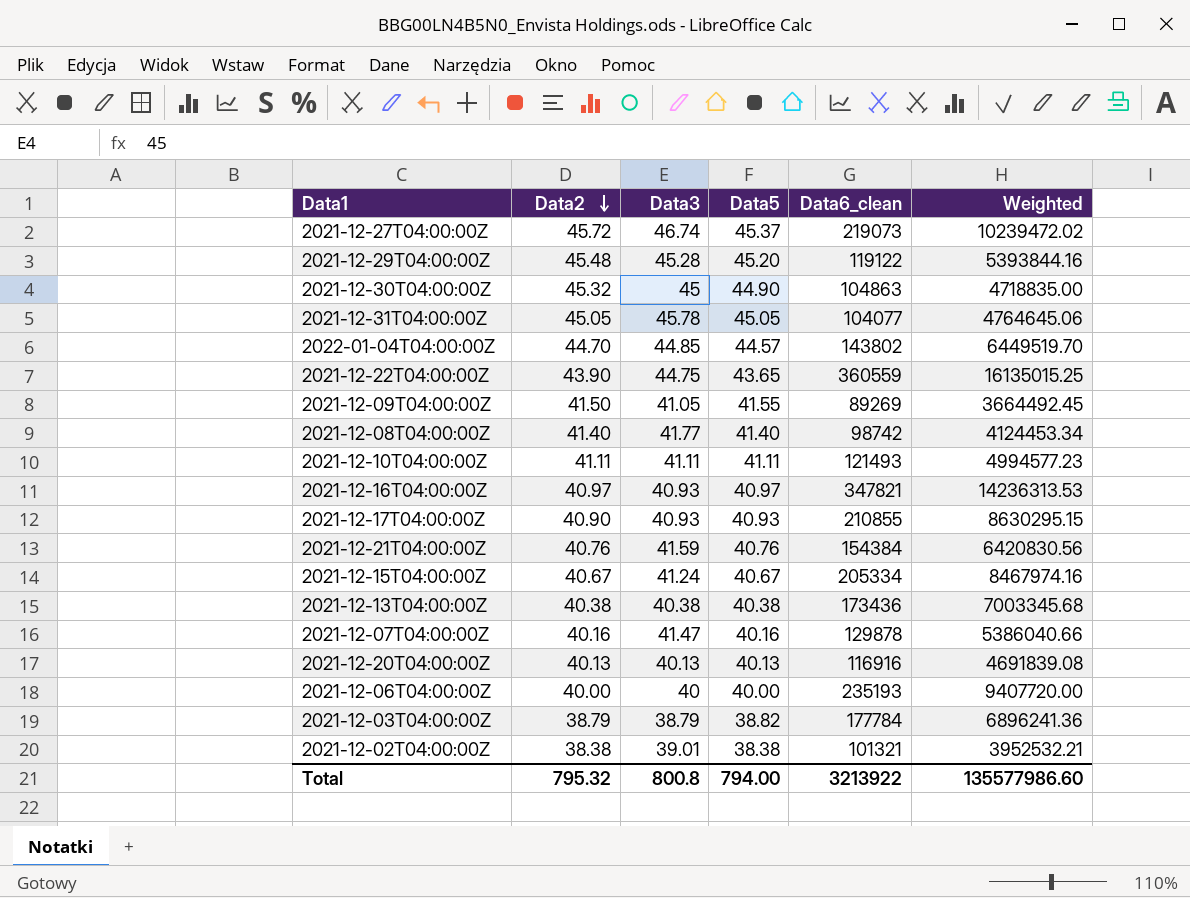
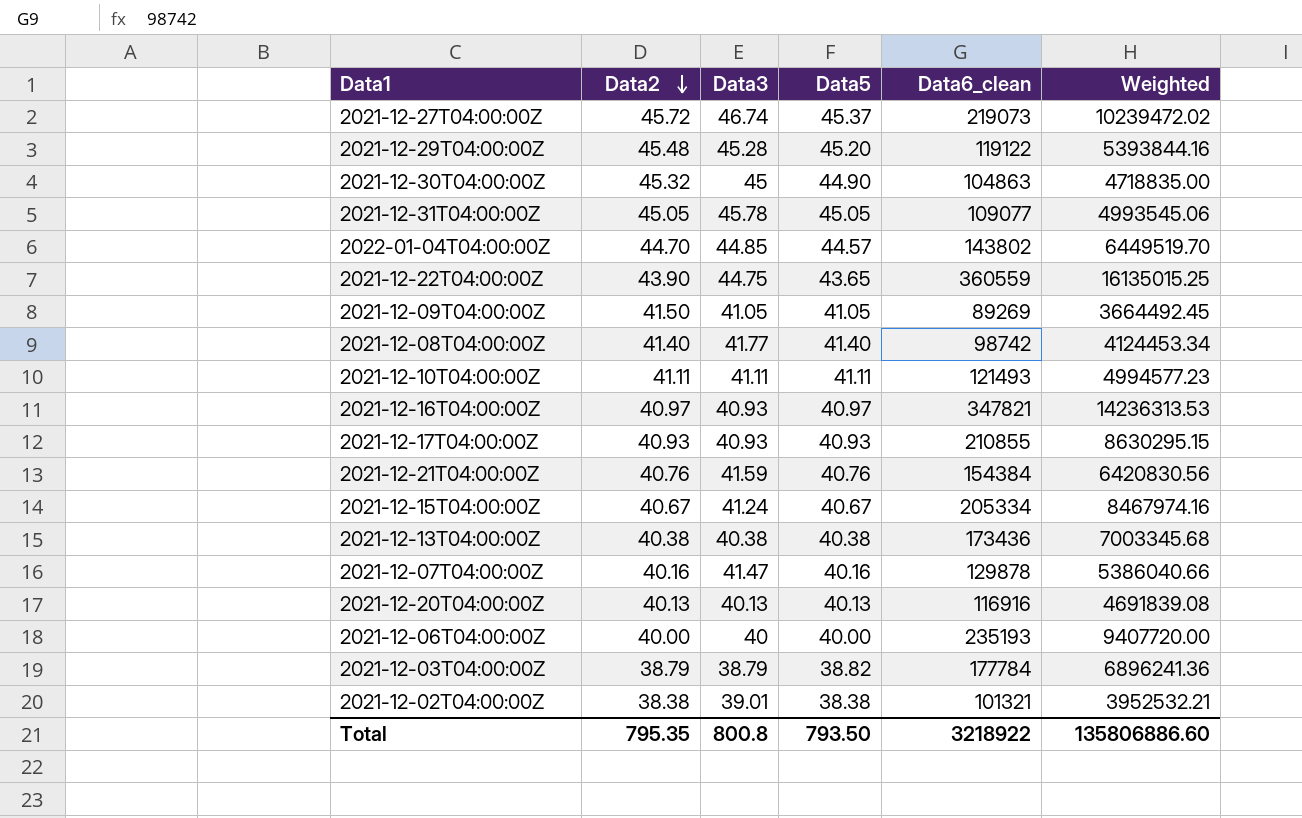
2021-12-31T04:00:00Z | Data6_clean: 104077 -> 109077
2021-12-31T04:00:00Z | Weighted: 4764645.06 -> 4993545.06
2021-12-09T04:00:00Z | Data5: 41.55 -> 41.05
2021-12-17T04:00:00Z | Data2: 40.90 -> 40.93
Total | Data2: 795.32 -> 795.35
Total | Data5: 794.00 -> 793.50
Total | Data6_clean: 3213922 -> 3218922
Total | Weighted: 135577986.60 -> 135806886.60

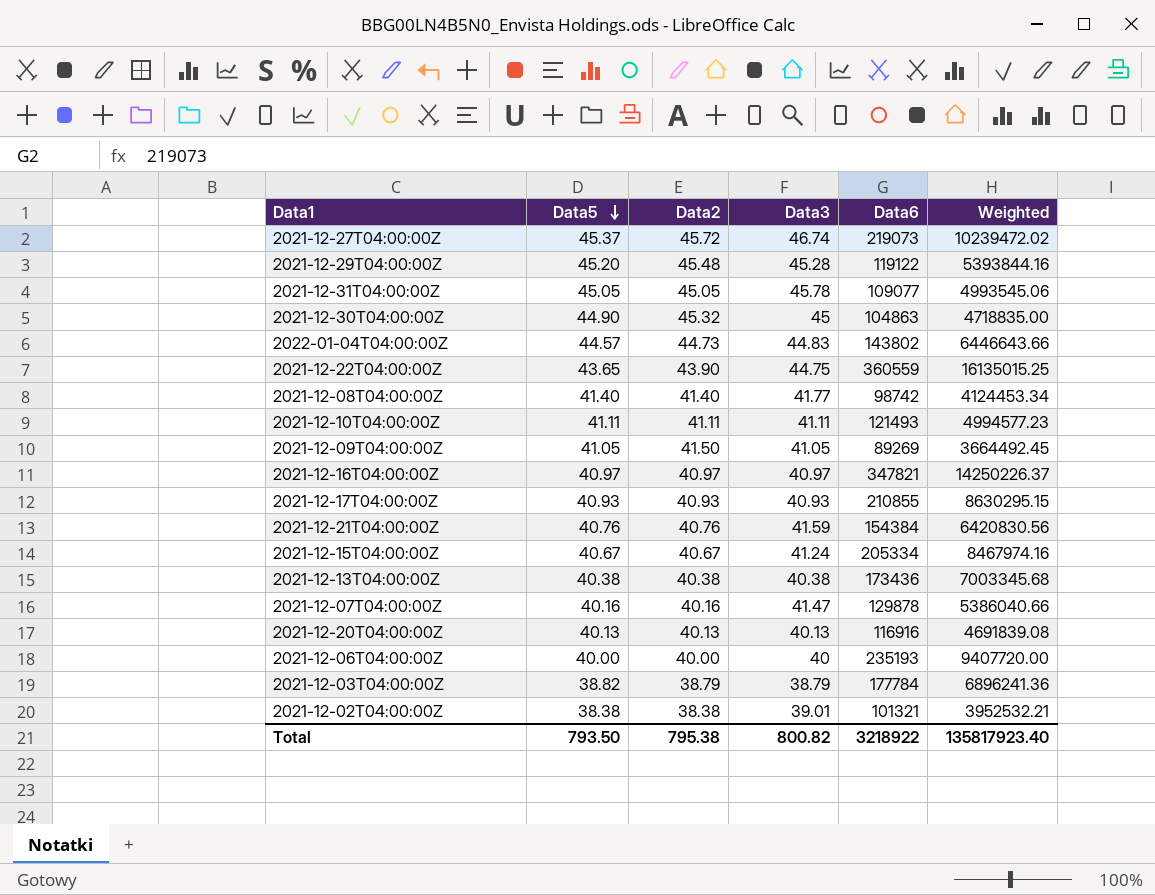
row order: Data2 descending -> Data5 descending
column Data5 | position: 4 -> 2
column name: Data6_clean -> Data6
2022-01-04T04:00:00Z | Data2: 44.70 -> 44.73
2022-01-04T04:00:00Z | Data3: 44.85 -> 44.83
2022-01-04T04:00:00Z | Weighted: 6449519.70 -> 6446643.66
2021-12-16T04:00:00Z | Data3: 40.93 -> 40.97
2021-12-16T04:00:00Z | Weighted: 14236313.53 -> 14250226.37
Total | Data2: 795.35 -> 795.38
Total | Data3: 800.8 -> 800.82
Total | Weighted: 135806886.60 -> 135817923.40

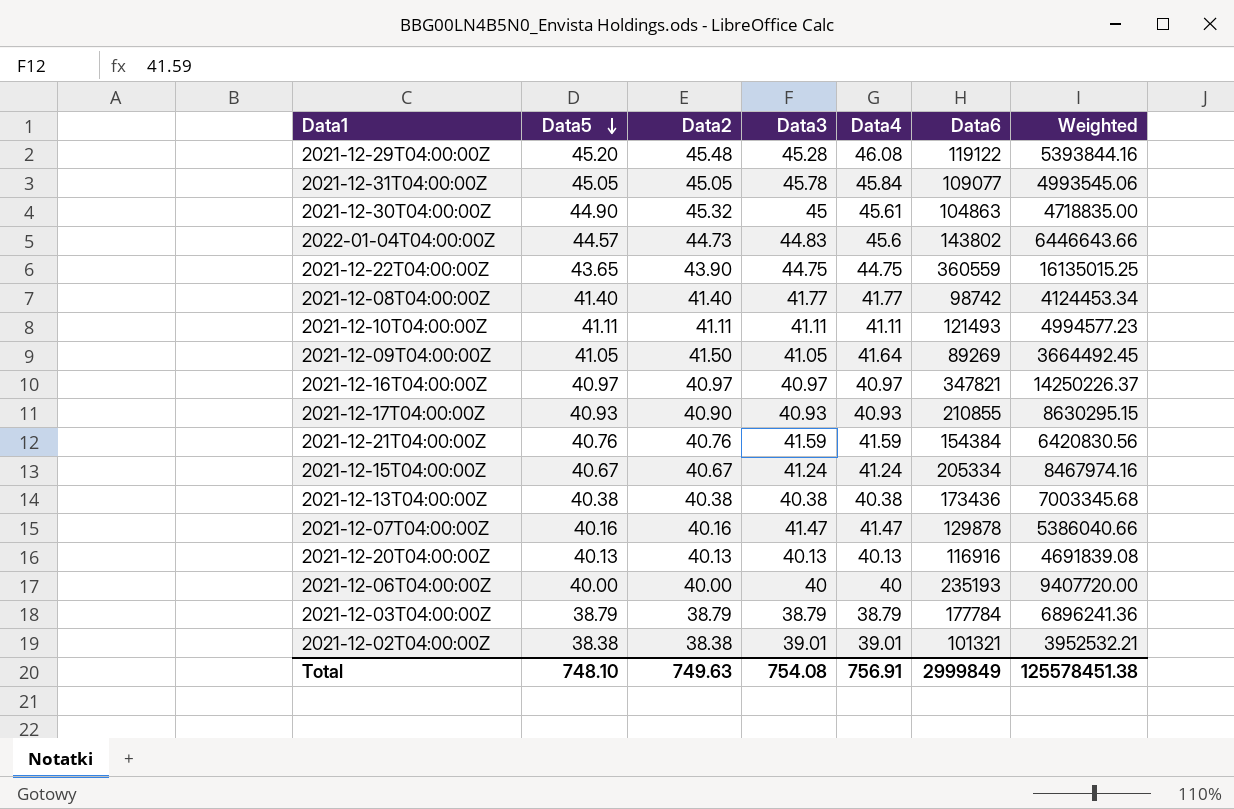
column Data4 | position: none -> 5
row 2021-12-27T04:00:00Z: 45.37 | 45.72 | 46.74 | 219073 | 10239472.02 -> none
2021-12-17T04:00:00Z | Data2: 40.93 -> 40.90
2021-12-03T04:00:00Z | Data5: 38.82 -> 38.79
Total | Data5: 793.50 -> 748.10
Total | Data2: 795.38 -> 749.63
Total | Data3: 800.82 -> 754.08
Total | Data6: 3218922 -> 2999849
Total | Weighted: 135817923.40 -> 125578451.38

